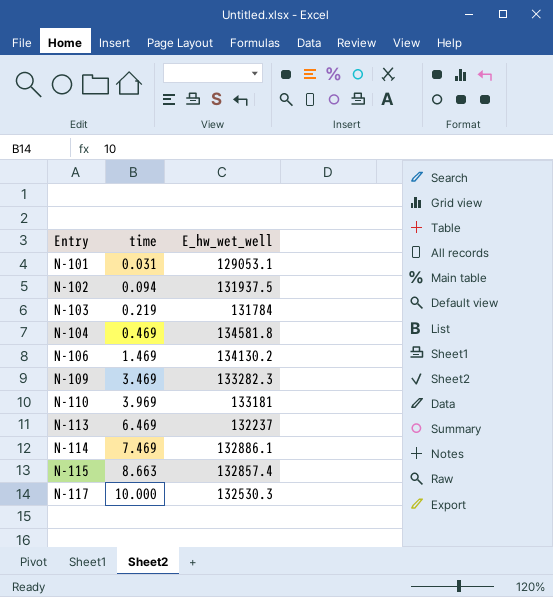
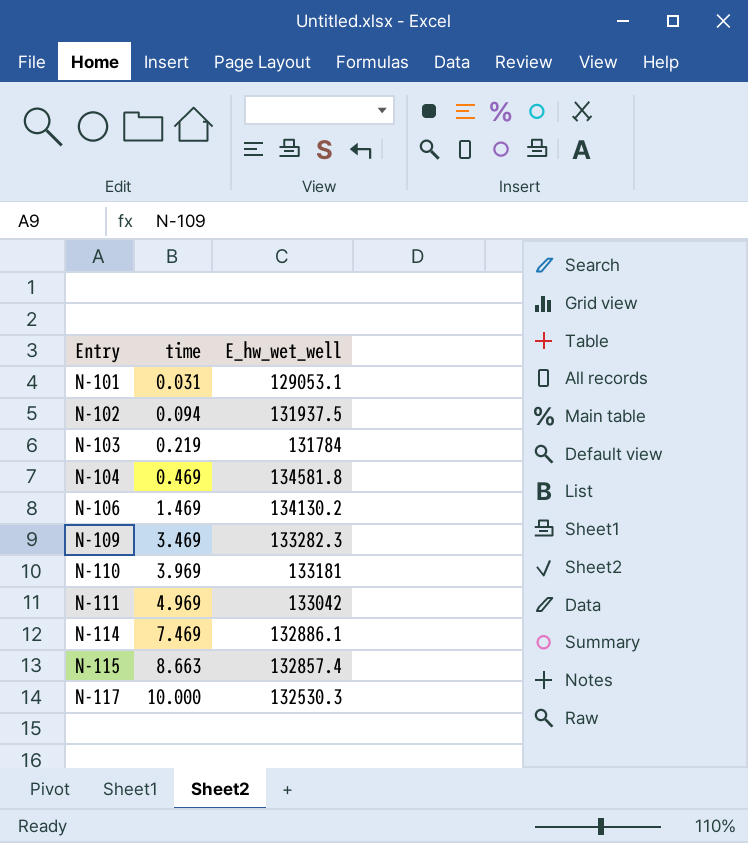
row N-113: 6.469 | 132237 -> none
row N-111: none -> 4.969 | 133042

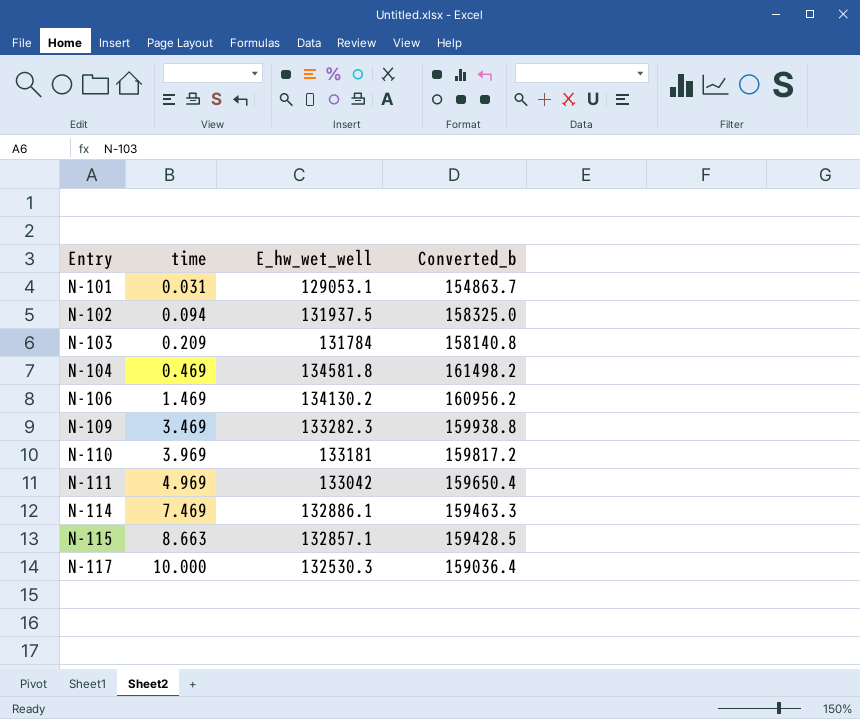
column Converted_b | formula: none -> [E_hw_wet_well] * 1.2
N-103 | time: 0.219 -> 0.209
N-115 | E_hw_wet_well: 132857.4 -> 132857.1

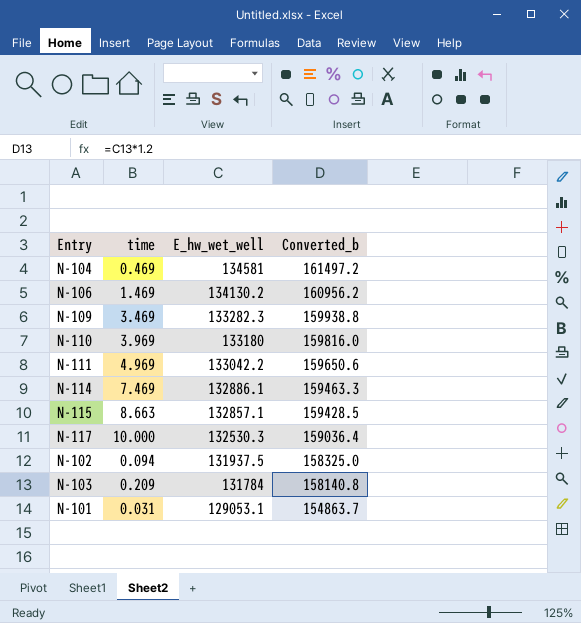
row order: Entry ascending -> E_hw_wet_well descending
N-104 | E_hw_wet_well: 134581.8 -> 134581
N-104 | Converted_b: 161498.2 -> 161497.2
N-110 | E_hw_wet_well: 133181 -> 133180
N-110 | Converted_b: 159817.2 -> 159816.0
N-111 | E_hw_wet_well: 133042 -> 133042.2
N-111 | Converted_b: 159650.4 -> 159650.6

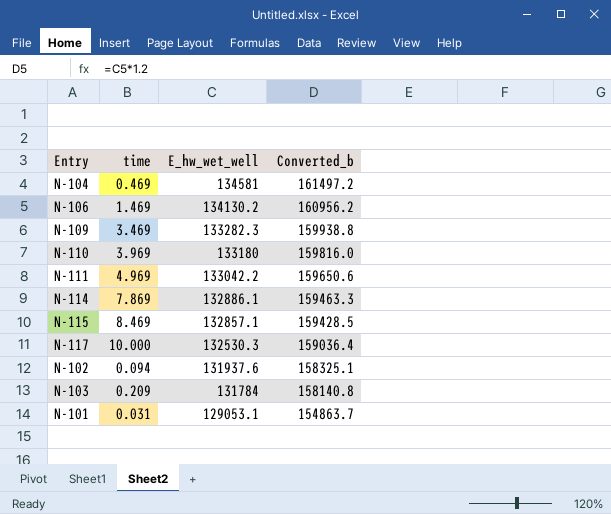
N-114 | time: 7.469 -> 7.869
N-115 | time: 8.663 -> 8.469
N-102 | E_hw_wet_well: 131937.5 -> 131937.6
N-102 | Converted_b: 158325.0 -> 158325.1

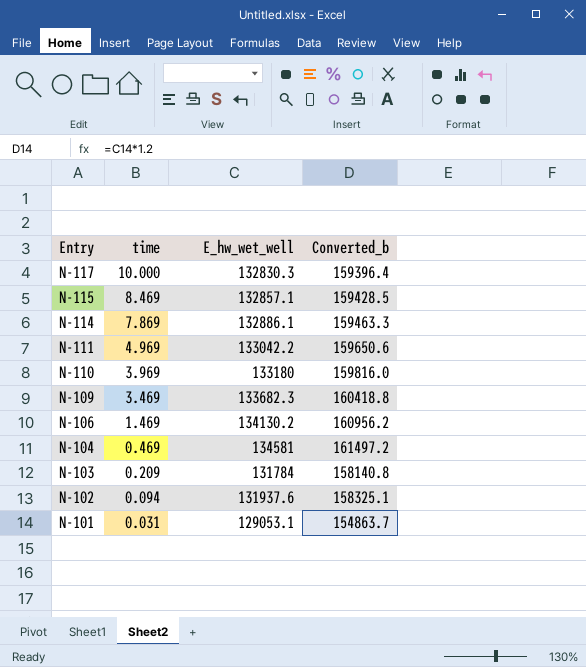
row order: E_hw_wet_well descending -> Entry descending
N-117 | E_hw_wet_well: 132530.3 -> 132830.3
N-117 | Converted_b: 159036.4 -> 159396.4
N-109 | E_hw_wet_well: 133282.3 -> 133682.3
N-109 | Converted_b: 159938.8 -> 160418.8

